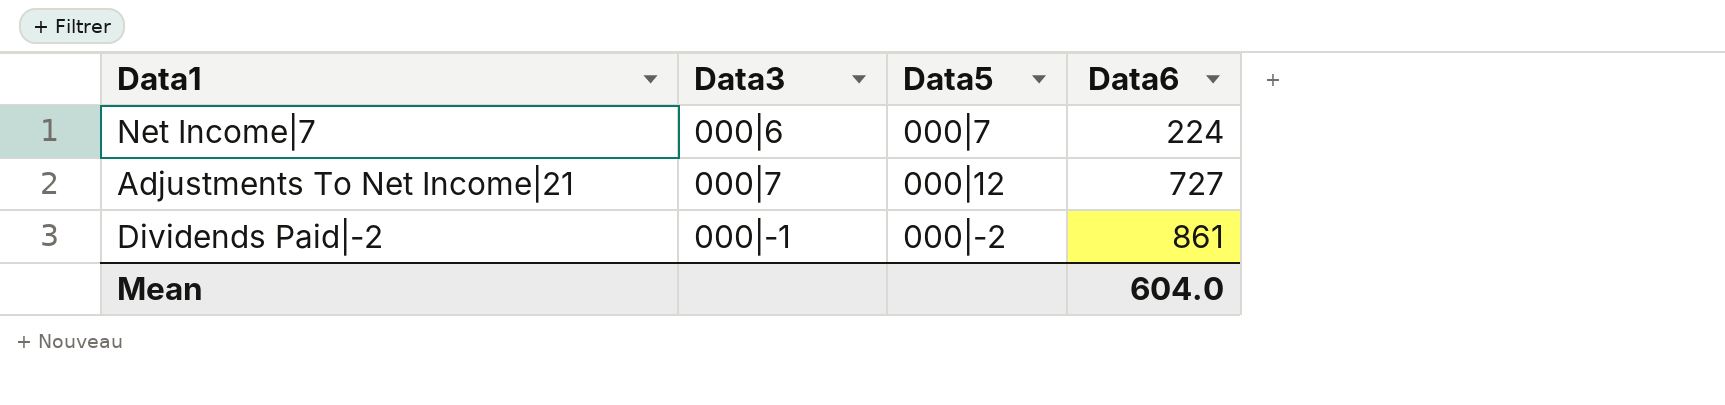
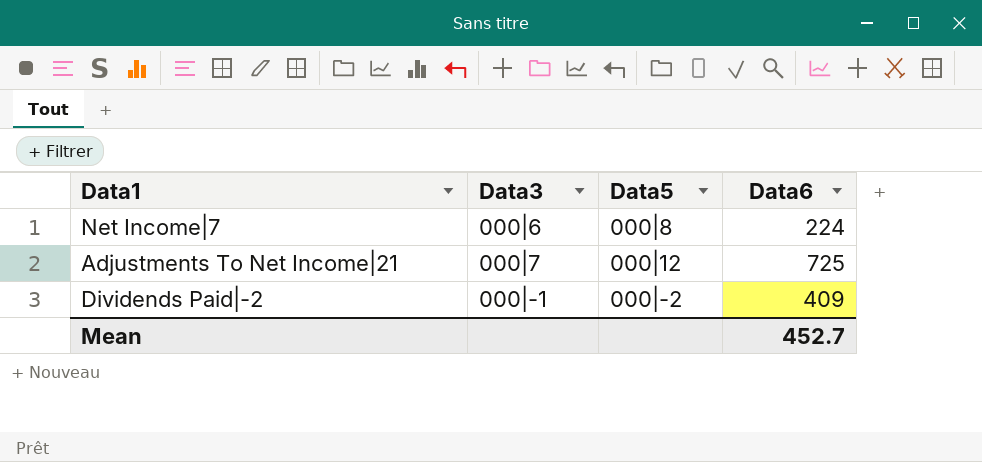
Net Income|7 | Data5: 000|7 -> 000|8
Adjustments To Net Income|21 | Data6: 727 -> 725
Dividends Paid|-2 | Data6: 861 -> 409
Mean | Data6: 604.0 -> 452.7

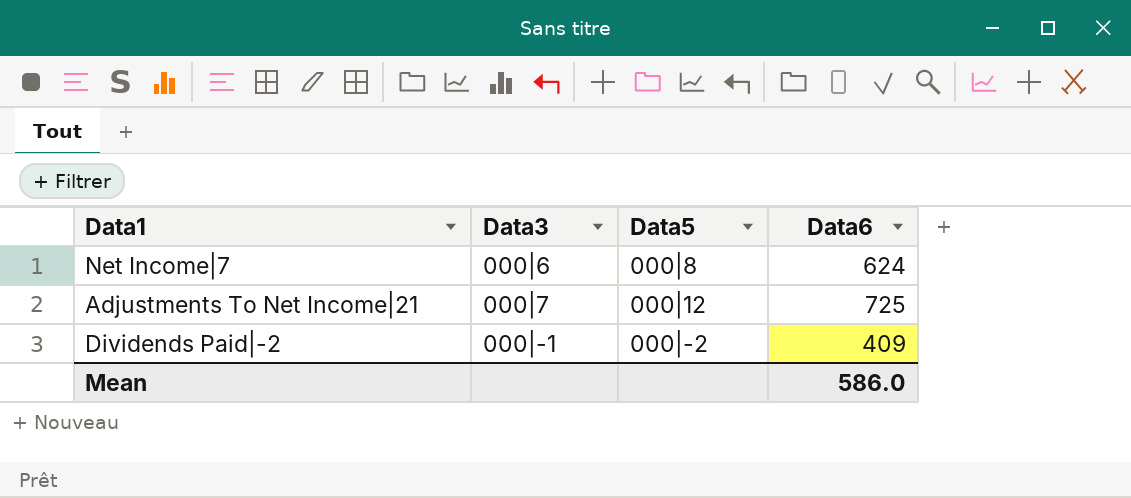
Net Income|7 | Data6: 224 -> 624
Mean | Data6: 452.7 -> 586.0

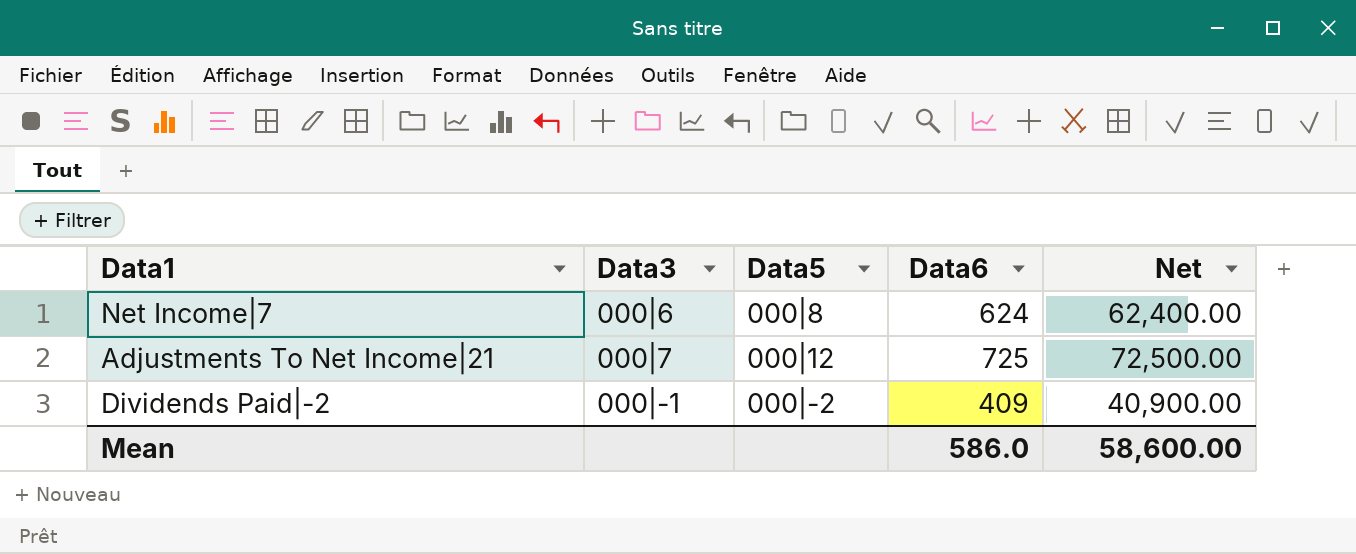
column Net | formula: none -> [Data6] * 100

